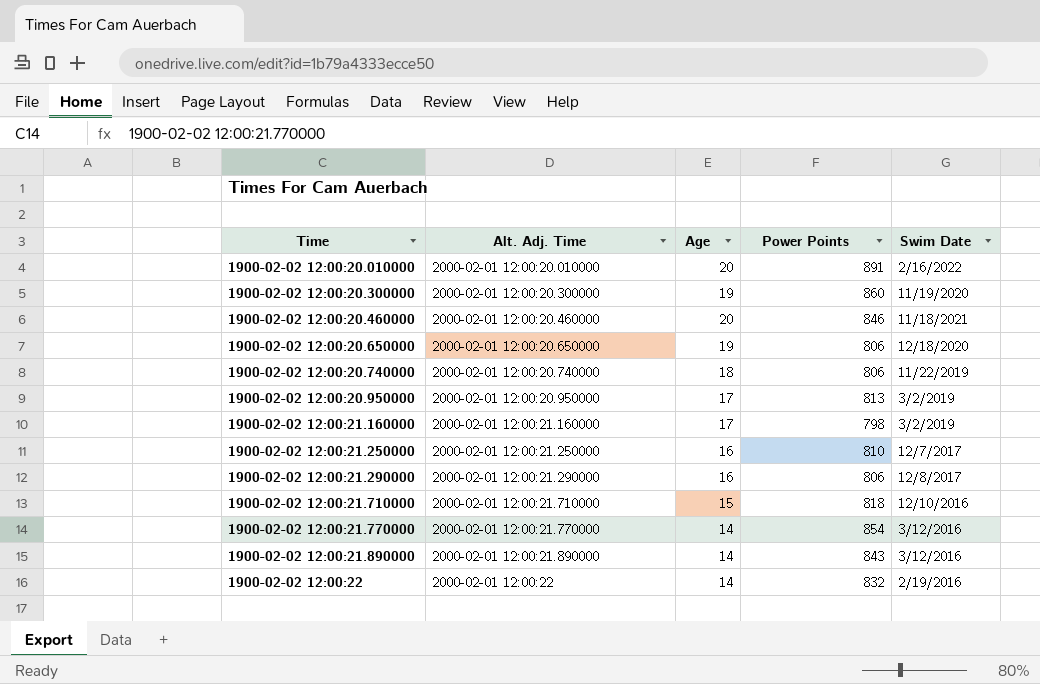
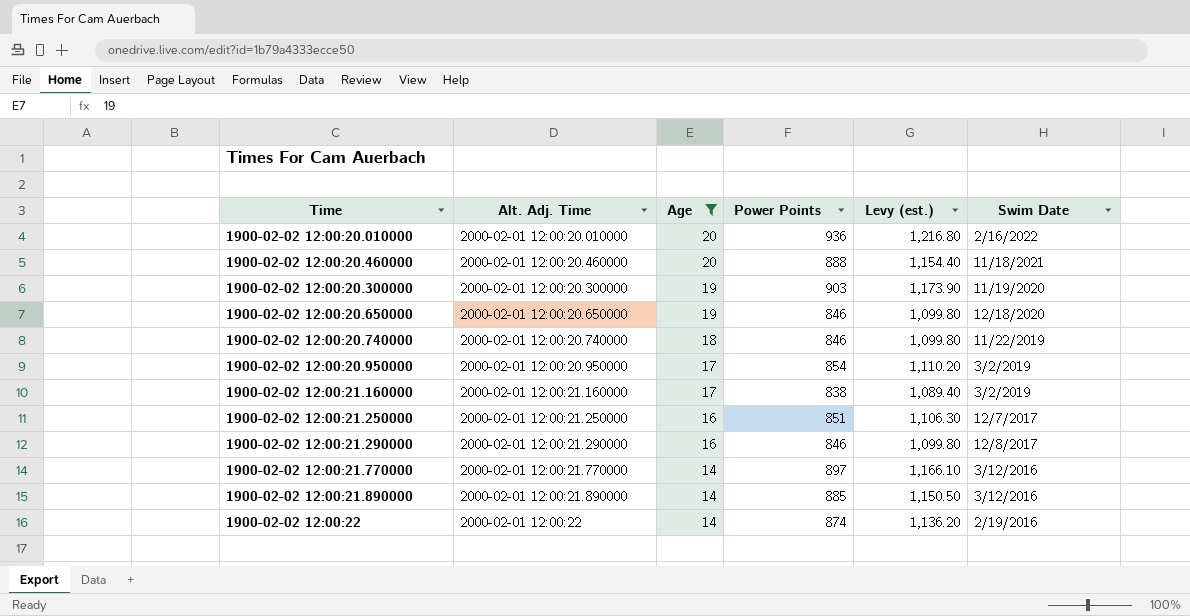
filter: none -> Age != 15
row order: Time ascending -> Age descending
column Levy (est.) | formula: none -> [Power Points] * 1.3
1900-02-02 12:00:20.010000 | Power Points: 891 -> 936
1900-02-02 12:00:20.460000 | Power Points: 846 -> 888
1900-02-02 12:00:20.300000 | Power Points: 860 -> 903
1900-02-02 12:00:20.650000 | Power Points: 806 -> 846
1900-02-02 12:00:20.740000 | Power Points: 806 -> 846
1900-02-02 12:00:20.950000 | Power Points: 813 -> 854
1900-02-02 12:00:21.160000 | Power Points: 798 -> 838
1900-02-02 12:00:21.250000 | Power Points: 810 -> 851
1900-02-02 12:00:21.290000 | Power Points: 806 -> 846
1900-02-02 12:00:21.770000 | Power Points: 854 -> 897
1900-02-02 12:00:21.890000 | Power Points: 843 -> 885
1900-02-02 12:00:22 | Power Points: 832 -> 874

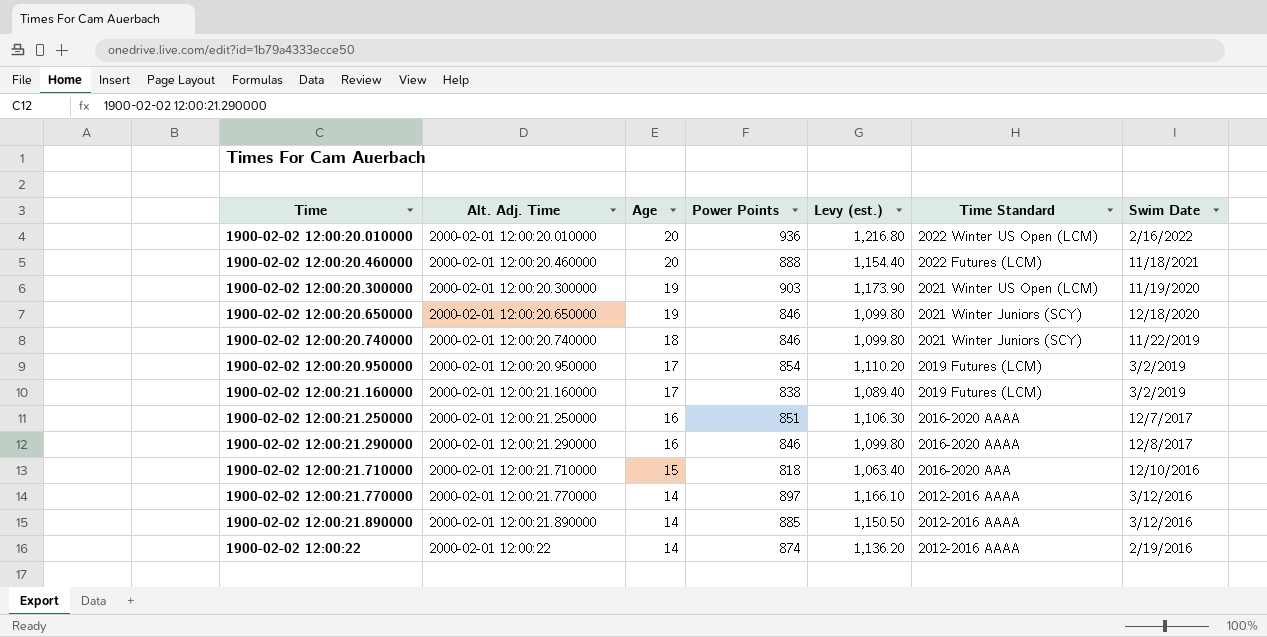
filter: Age != 15 -> none
column Time Standard | position: none -> 6

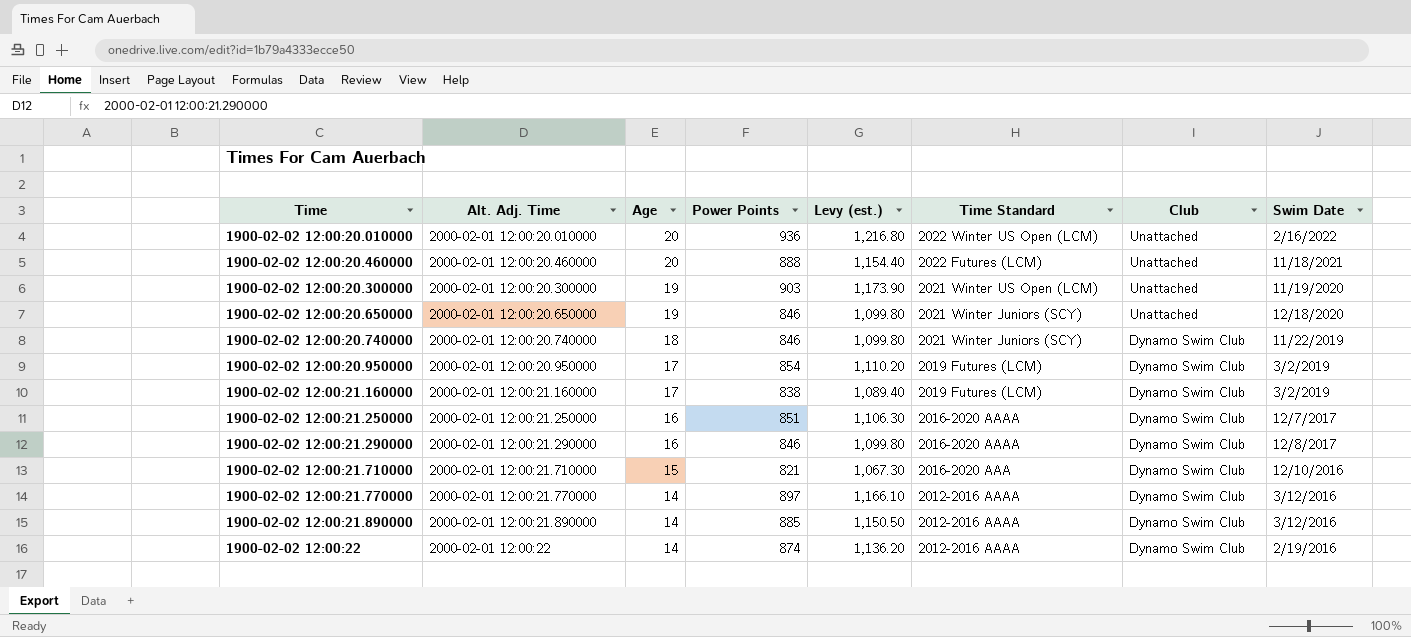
column Club | position: none -> 7
1900-02-02 12:00:21.710000 | Power Points: 818 -> 821
1900-02-02 12:00:21.710000 | Levy (est.): 1,063.40 -> 1,067.30

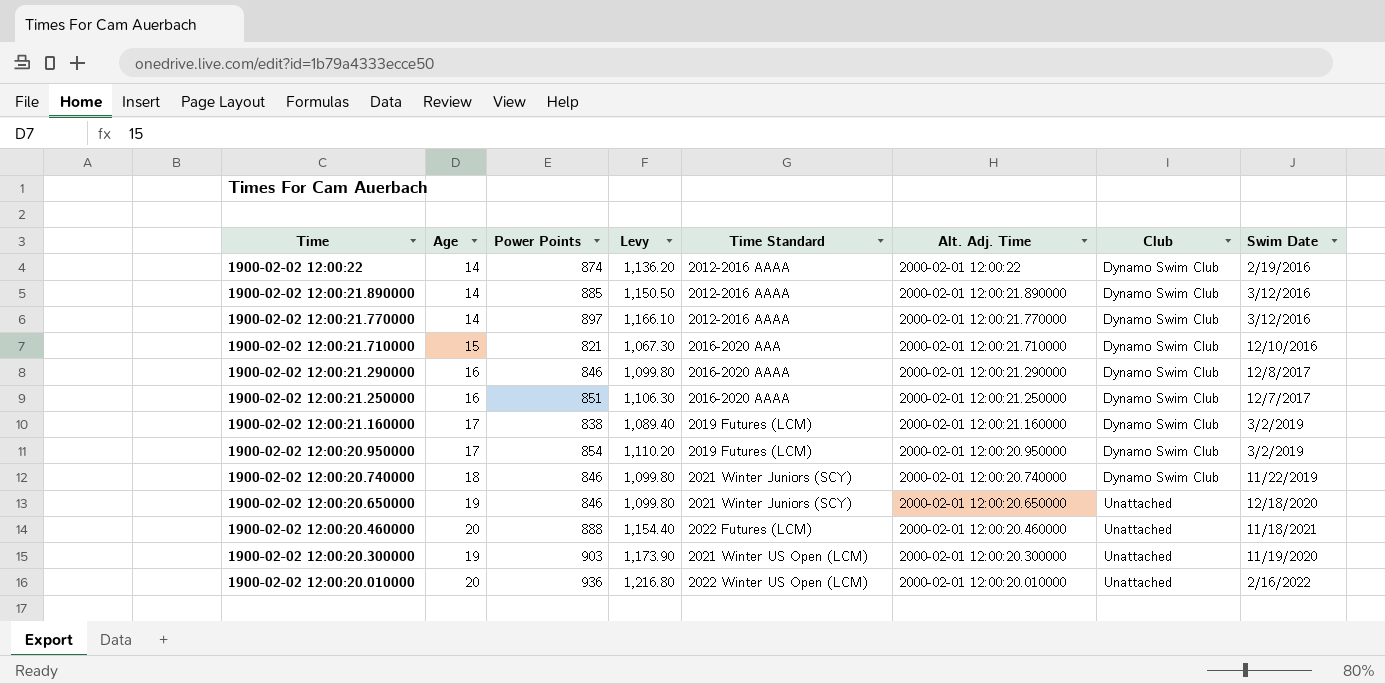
row order: Age descending -> Time descending
column name: Levy (est.) -> Levy
column Alt. Adj. Time | position: 2 -> 6

